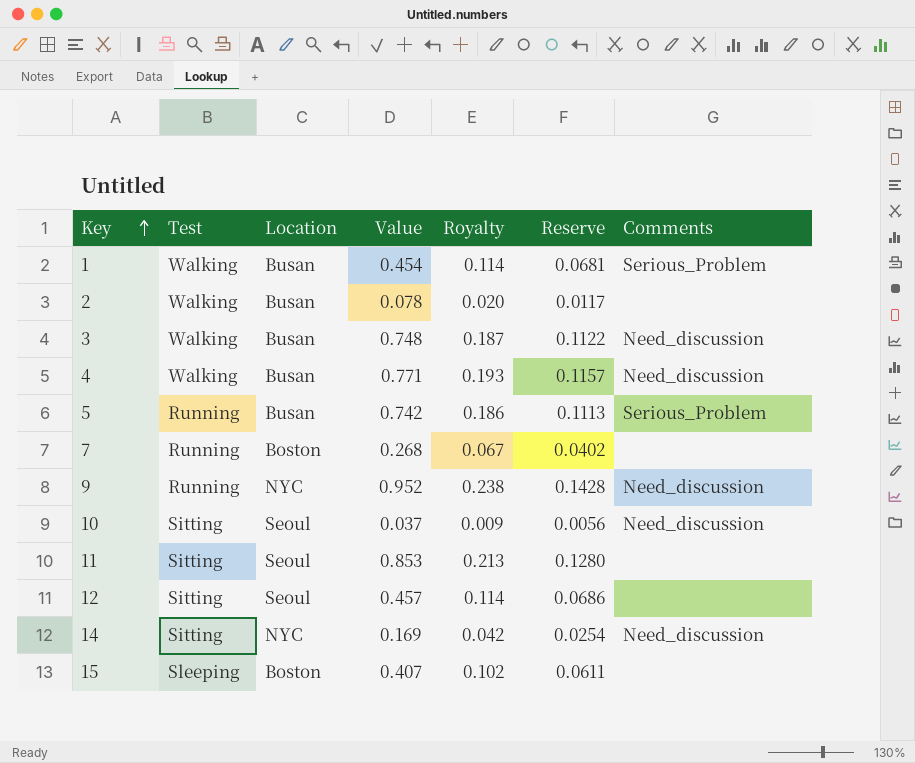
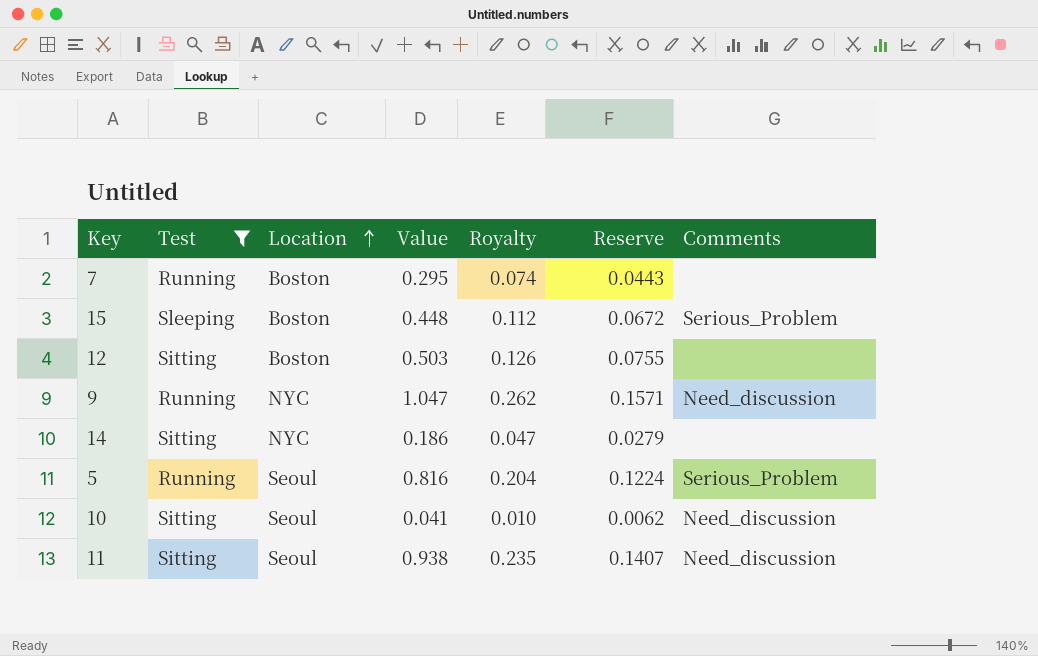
filter: none -> Test != Walking
row order: Key ascending -> Location ascending
7 | Value: 0.268 -> 0.295
7 | Royalty: 0.067 -> 0.074
7 | Reserve: 0.0402 -> 0.0443
15 | Value: 0.407 -> 0.448
15 | Royalty: 0.102 -> 0.112
15 | Reserve: 0.0611 -> 0.0672
15 | Comments: none -> Serious_Problem
12 | Location: Seoul -> Boston
12 | Value: 0.457 -> 0.503
12 | Royalty: 0.114 -> 0.126
12 | Reserve: 0.0686 -> 0.0755
9 | Value: 0.952 -> 1.047
9 | Royalty: 0.238 -> 0.262
9 | Reserve: 0.1428 -> 0.1571
14 | Value: 0.169 -> 0.186
14 | Royalty: 0.042 -> 0.047
14 | Reserve: 0.0254 -> 0.0279
14 | Comments: Need_discussion -> none
5 | Location: Busan -> Seoul
5 | Value: 0.742 -> 0.816
5 | Royalty: 0.186 -> 0.204
5 | Reserve: 0.1113 -> 0.1224
10 | Value: 0.037 -> 0.041
10 | Royalty: 0.009 -> 0.010
10 | Reserve: 0.0056 -> 0.0062
11 | Value: 0.853 -> 0.938
11 | Royalty: 0.213 -> 0.235
11 | Reserve: 0.1280 -> 0.1407
11 | Comments: none -> Need_discussion

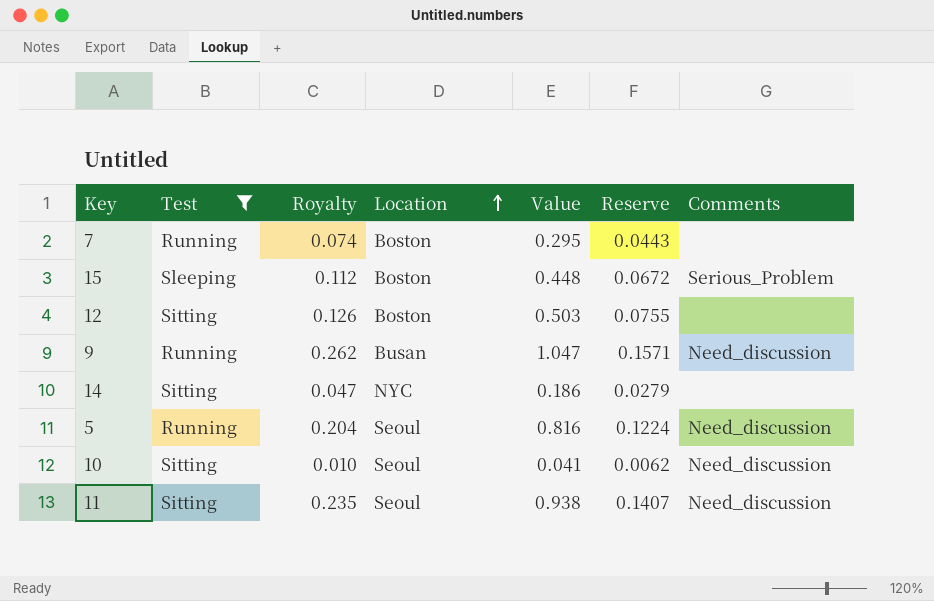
column Royalty | position: 5 -> 3
9 | Location: NYC -> Busan
5 | Comments: Serious_Problem -> Need_discussion

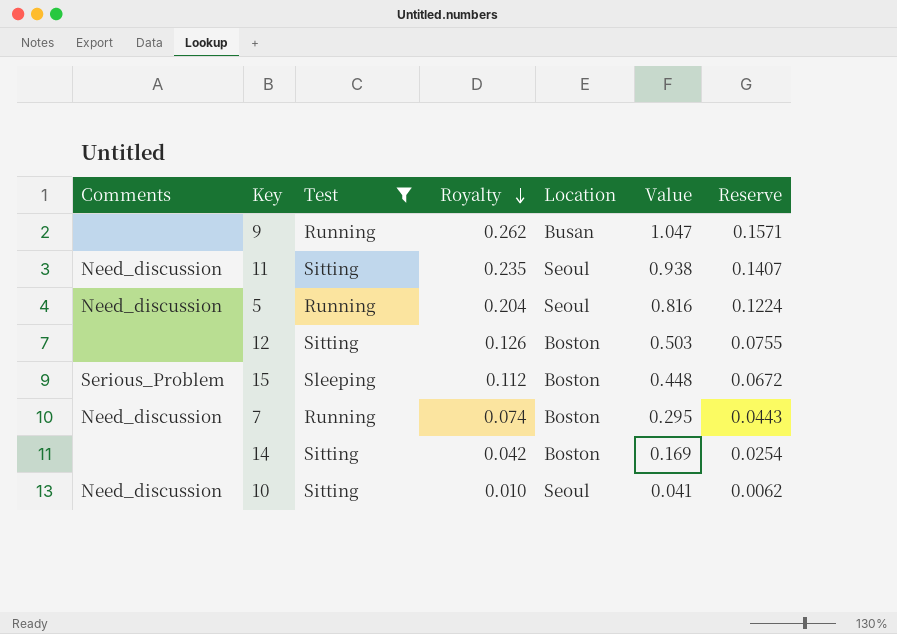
row order: Location ascending -> Royalty descending
column Comments | position: 7 -> 1
9 | Comments: Need_discussion -> none
7 | Comments: none -> Need_discussion
14 | Royalty: 0.047 -> 0.042
14 | Location: NYC -> Boston
14 | Value: 0.186 -> 0.169
14 | Reserve: 0.0279 -> 0.0254

